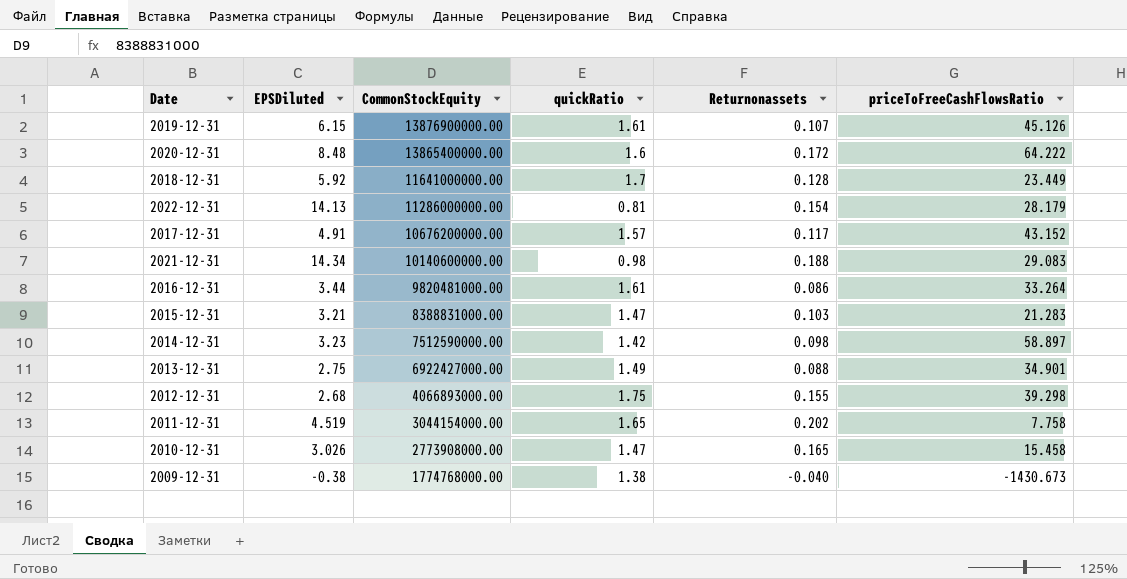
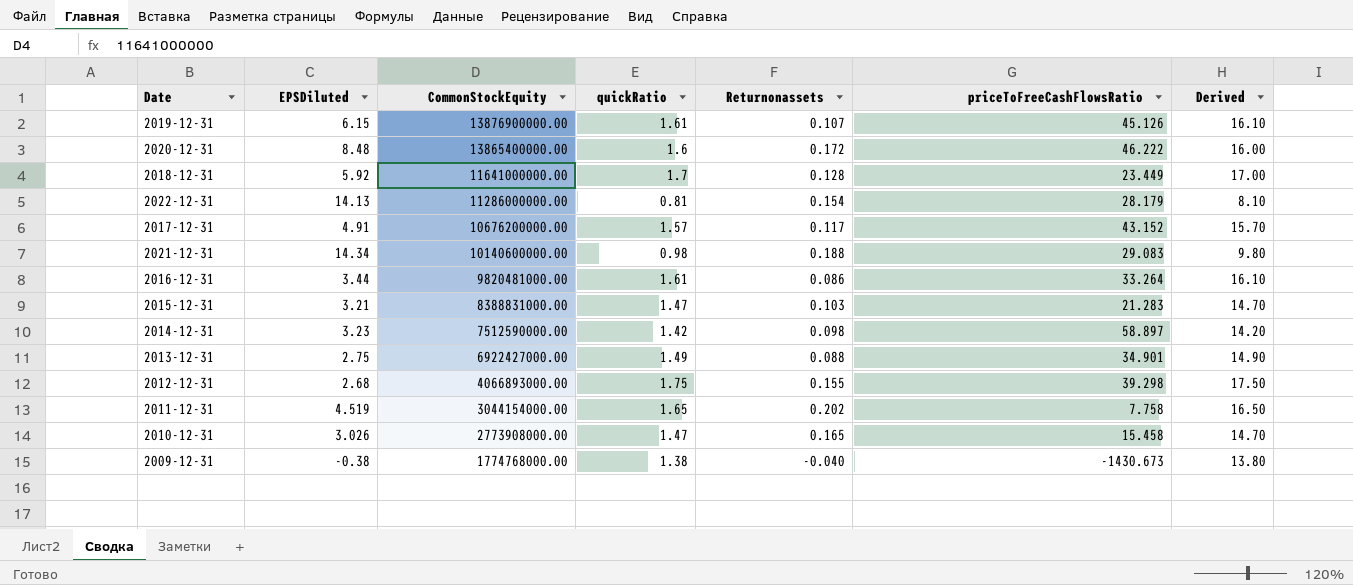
column Derived | formula: none -> [quickRatio] * 10
2020-12-31 | priceToFreeCashFlowsRatio: 64.222 -> 46.222

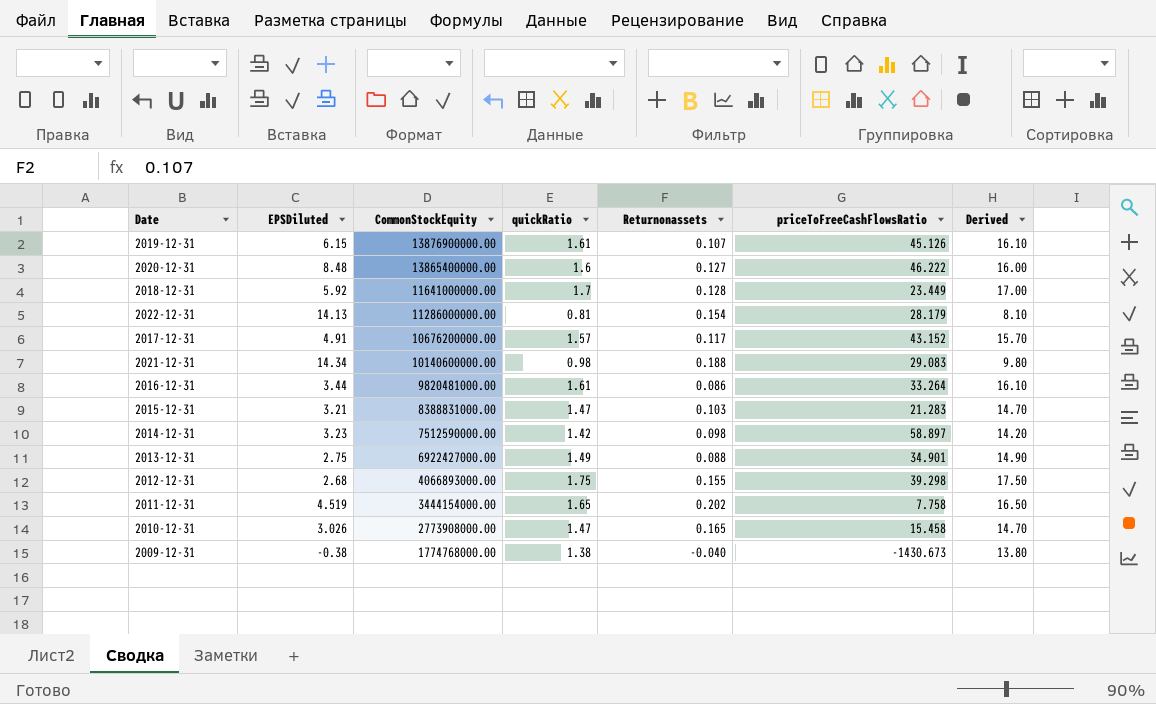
2020-12-31 | Returnonassets: 0.172 -> 0.127
2011-12-31 | CommonStockEquity: 3044154000.00 -> 3444154000.00

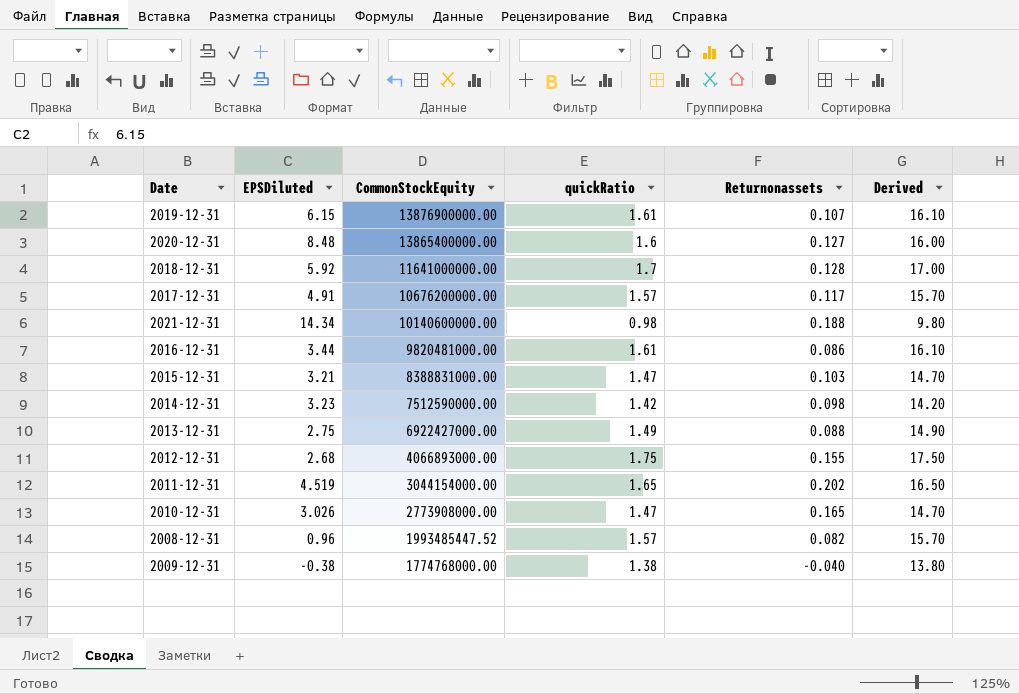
column priceToFreeCashFlowsRatio | position: 6 -> none
row 2022-12-31: 14.13 | 11286000000.00 | 0.81 | 0.154 | 28.179 | 8.10 -> none
2011-12-31 | CommonStockEquity: 3444154000.00 -> 3044154000.00
row 2008-12-31: none -> 0.96 | 1993485447.52 | 1.57 | 0.082 | 15.70

